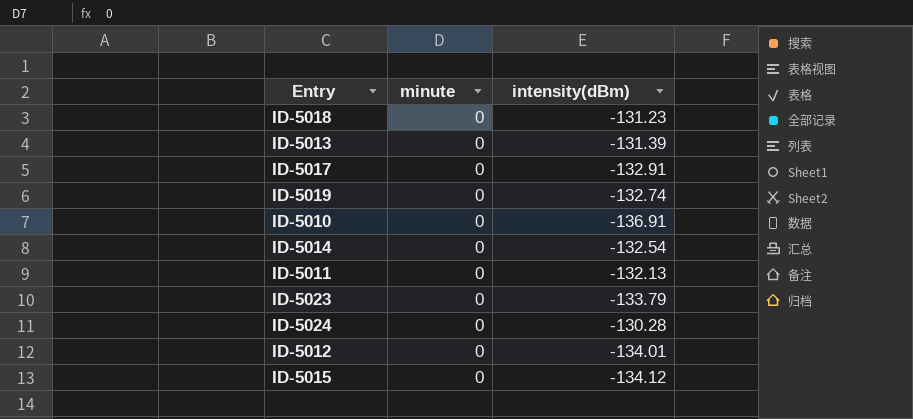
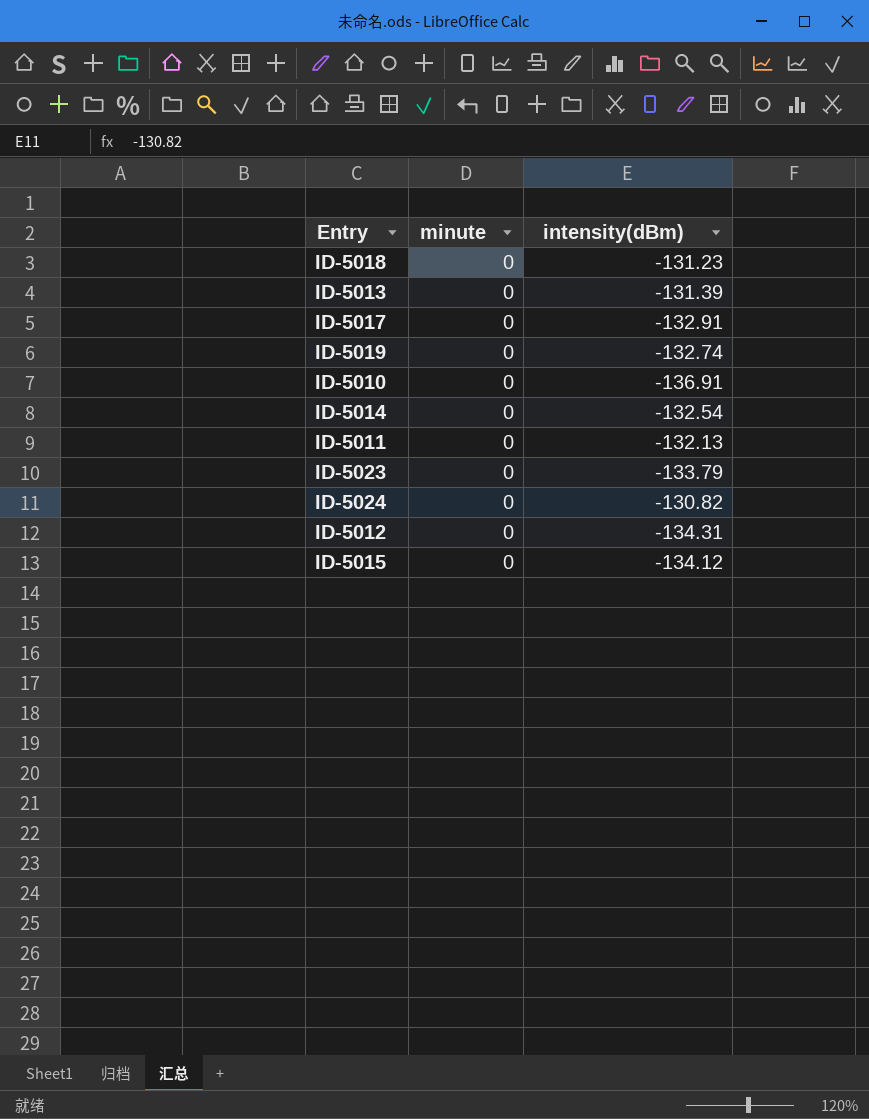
ID-5024 | intensity(dBm): -130.28 -> -130.82
ID-5012 | intensity(dBm): -134.01 -> -134.31

